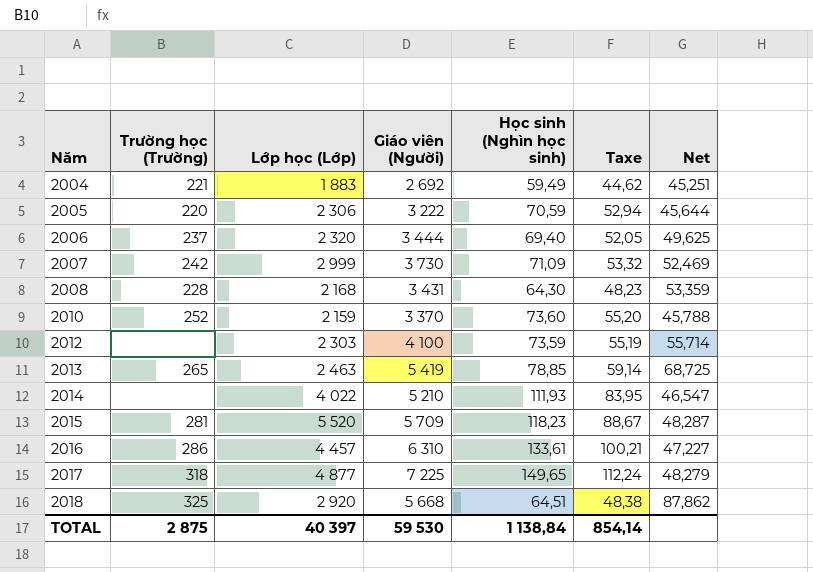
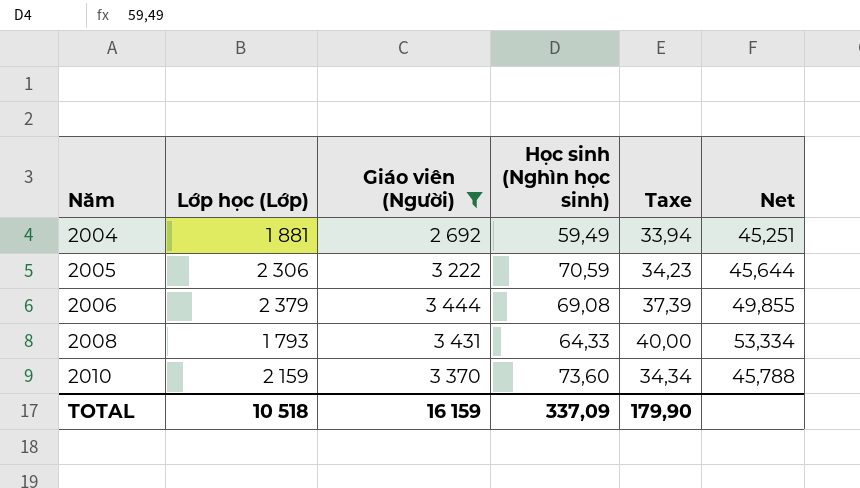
filter: none -> Giáo viên (Người) <= 3 444
column Trường học (Trường) | position: 2 -> none
column Taxe | formula: [Học sinh (Nghìn học sinh)] * 0,75 -> [Net] * 0,75
2004 | Lớp học (Lớp): 1 883 -> 1 881
2006 | Lớp học (Lớp): 2 320 -> 2 379
2006 | Học sinh (Nghìn học sinh): 69,40 -> 69,08
2006 | Net: 49,625 -> 49,855
2008 | Lớp học (Lớp): 2 168 -> 1 793
2008 | Học sinh (Nghìn học sinh): 64,30 -> 64,33
2008 | Net: 53,359 -> 53,334
TOTAL | Lớp học (Lớp): 40 397 -> 10 518
TOTAL | Giáo viên (Người): 59 530 -> 16 159
TOTAL | Học sinh (Nghìn học sinh): 1 138,84 -> 337,09
TOTAL | Taxe: 854,14 -> 179,90

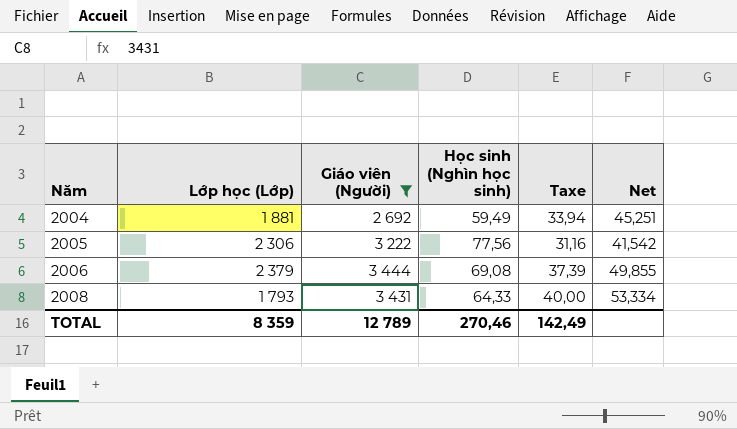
row 2010: 2 159 | 3 370 | 73,60 | 34,34 | 45,788 -> none
2005 | Học sinh (Nghìn học sinh): 70,59 -> 77,56
2005 | Taxe: 34,23 -> 31,16
2005 | Net: 45,644 -> 41,542
TOTAL | Lớp học (Lớp): 10 518 -> 8 359
TOTAL | Giáo viên (Người): 16 159 -> 12 789
TOTAL | Học sinh (Nghìn học sinh): 337,09 -> 270,46
TOTAL | Taxe: 179,90 -> 142,49

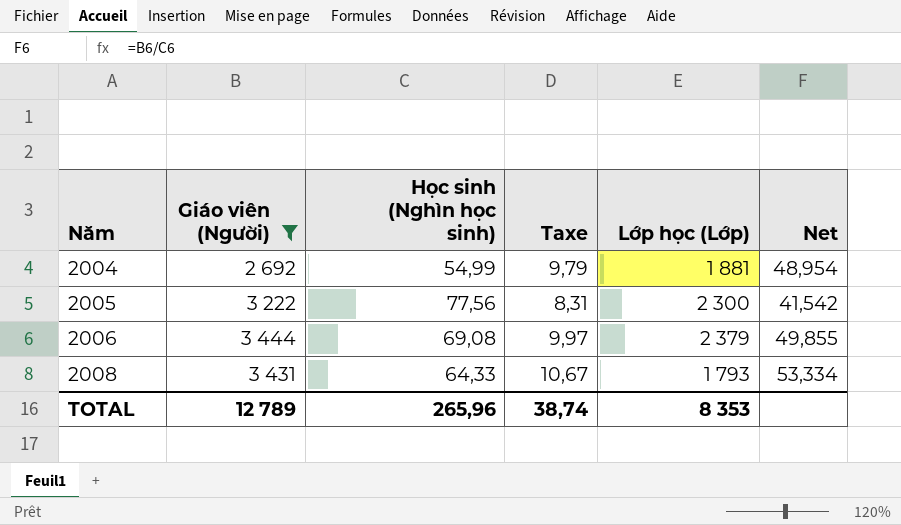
column Taxe | formula: [Net] * 0,75 -> [Net] * 0,2
column Lớp học (Lớp) | position: 2 -> 5
2004 | Học sinh (Nghìn học sinh): 59,49 -> 54,99
2004 | Net: 45,251 -> 48,954
2005 | Lớp học (Lớp): 2 306 -> 2 300
TOTAL | Học sinh (Nghìn học sinh): 270,46 -> 265,96
TOTAL | Taxe: 142,49 -> 38,74
TOTAL | Lớp học (Lớp): 8 359 -> 8 353

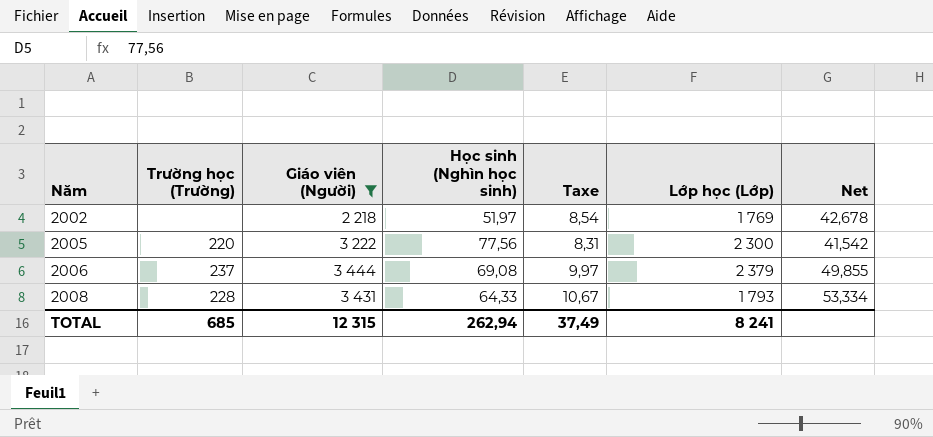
column Trường học (Trường) | position: none -> 2
row 2004: 2 692 | 54,99 | 9,79 | 1 881 | 48,954 -> none
row 2002: none -> none | 2 218 | 51,97 | 8,54 | 1 769 | 42,678
TOTAL | Giáo viên (Người): 12 789 -> 12 315
TOTAL | Học sinh (Nghìn học sinh): 265,96 -> 262,94
TOTAL | Taxe: 38,74 -> 37,49
TOTAL | Lớp học (Lớp): 8 353 -> 8 241

